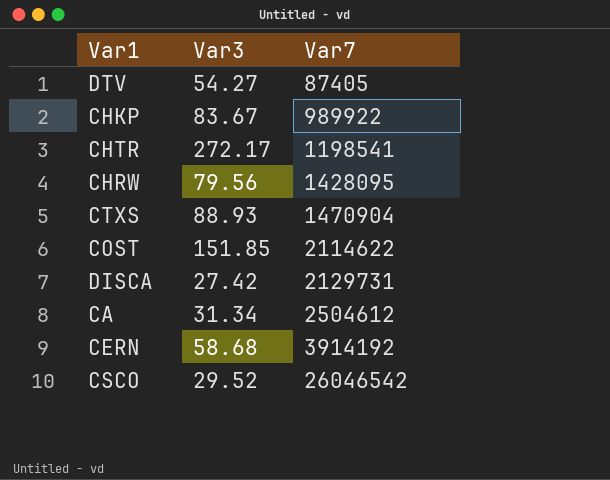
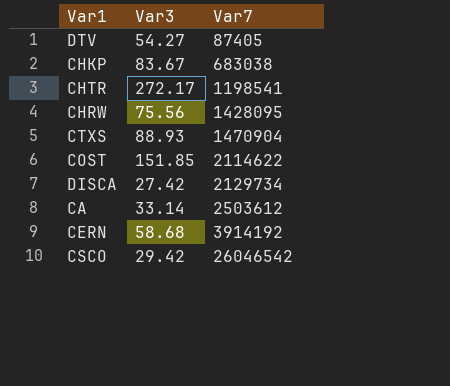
CHKP | Var7: 989922 -> 683038
CHRW | Var3: 79.56 -> 75.56
DISCA | Var7: 2129731 -> 2129734
CA | Var3: 31.34 -> 33.14
CA | Var7: 2504612 -> 2503612
CSCO | Var3: 29.52 -> 29.42

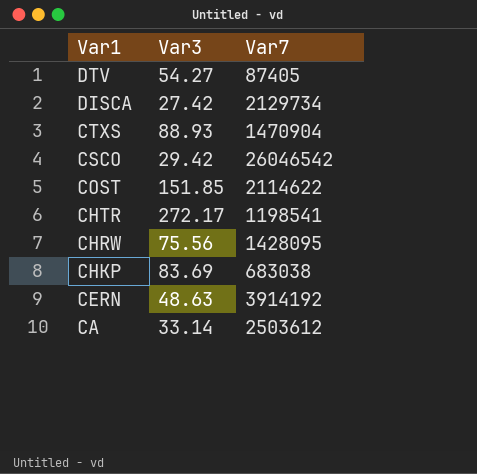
row order: Var7 ascending -> Var1 descending
CHKP | Var3: 83.67 -> 83.69
CERN | Var3: 58.68 -> 48.63

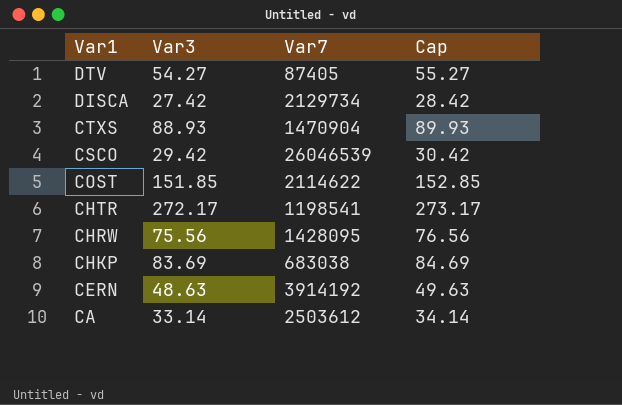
column Cap | formula: none -> [Var3] + 1
CSCO | Var7: 26046542 -> 26046539

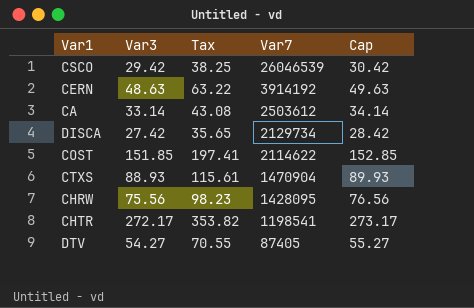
row order: Var1 descending -> Var7 descending
column Tax | formula: none -> [Var3] * 1.3
row CHKP: 83.69 | 683038 | 84.69 -> none

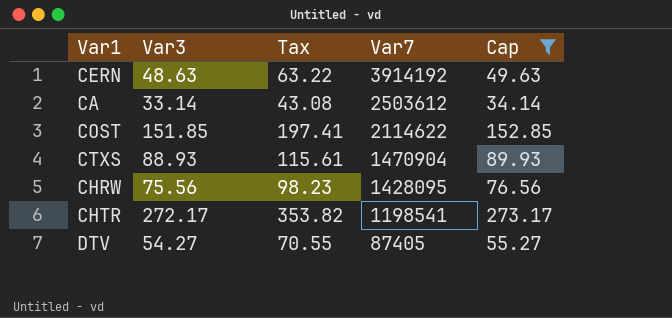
filter: none -> Cap >= 34.14

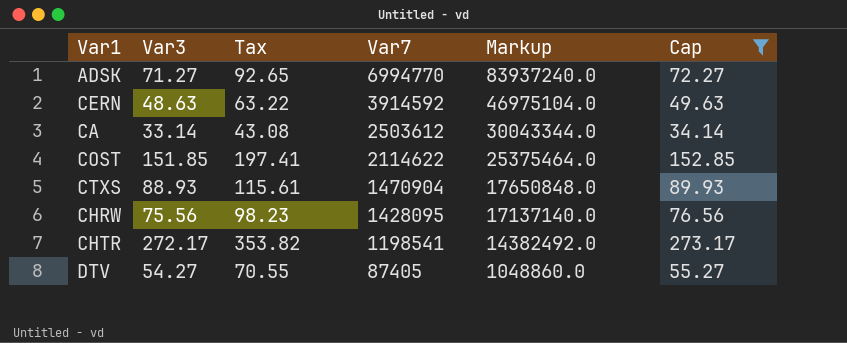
column Markup | formula: none -> [Var7] * 12
row ADSK: none -> 71.27 | 92.65 | 6994770 | 83937240.0 | 72.27
CERN | Var7: 3914192 -> 3914592

